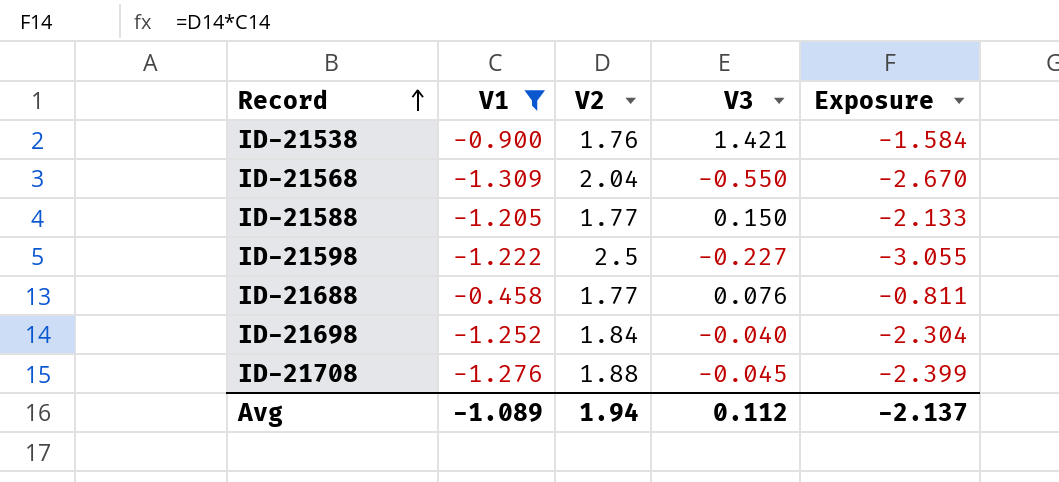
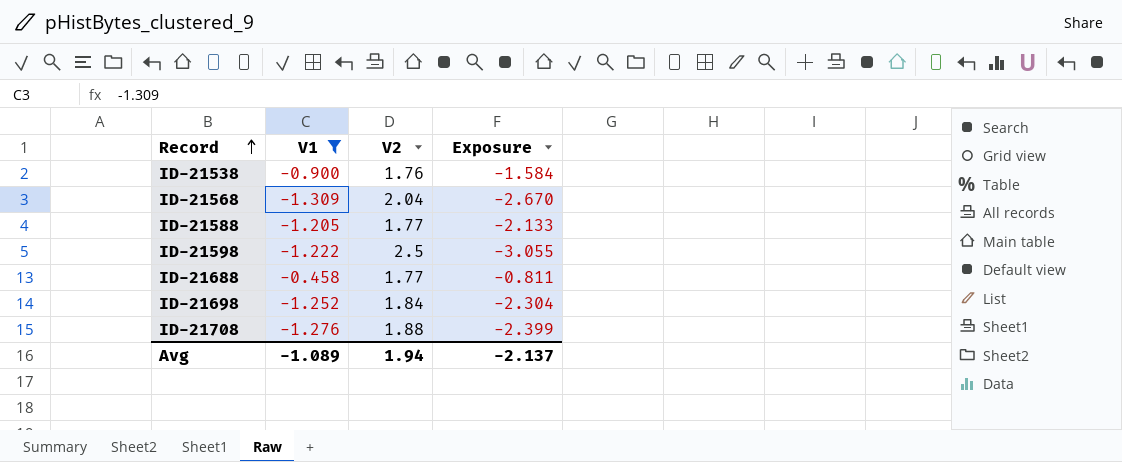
column V3 | position: 4 -> none

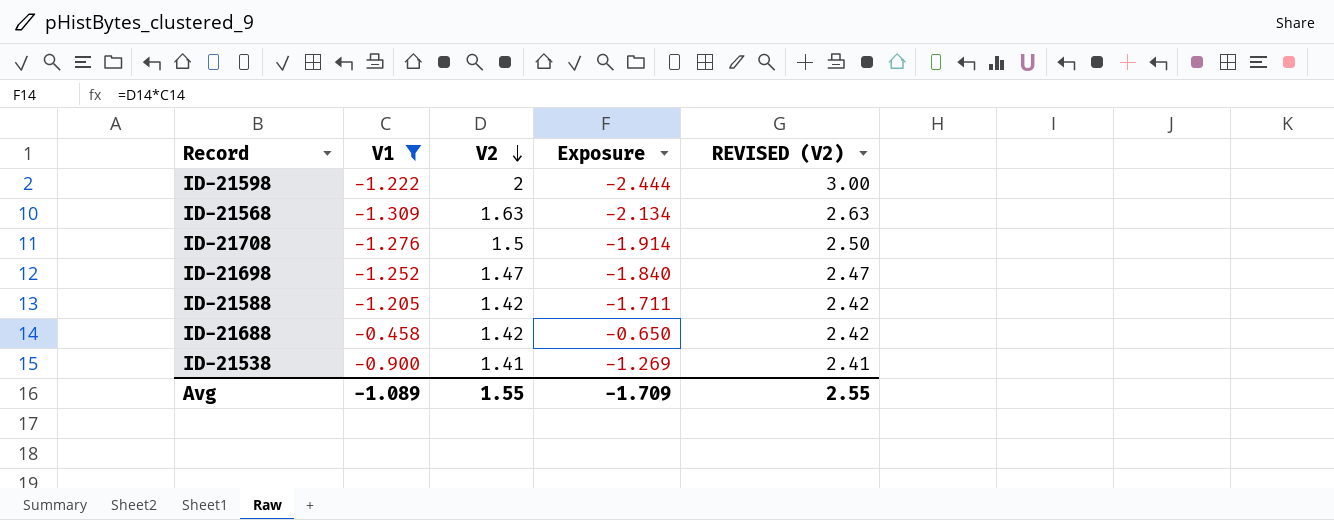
row order: Record ascending -> V2 descending
column REVISED (V2) | formula: none -> [V2] + 1
ID-21598 | V2: 2.5 -> 2
ID-21598 | Exposure: -3.055 -> -2.444
ID-21568 | V2: 2.04 -> 1.63
ID-21568 | Exposure: -2.670 -> -2.134
ID-21708 | V2: 1.88 -> 1.5
ID-21708 | Exposure: -2.399 -> -1.914
ID-21698 | V2: 1.84 -> 1.47
ID-21698 | Exposure: -2.304 -> -1.840
ID-21588 | V2: 1.77 -> 1.42
ID-21588 | Exposure: -2.133 -> -1.711
ID-21688 | V2: 1.77 -> 1.42
ID-21688 | Exposure: -0.811 -> -0.650
ID-21538 | V2: 1.76 -> 1.41
ID-21538 | Exposure: -1.584 -> -1.269
Avg | V2: 1.94 -> 1.55
Avg | Exposure: -2.137 -> -1.709

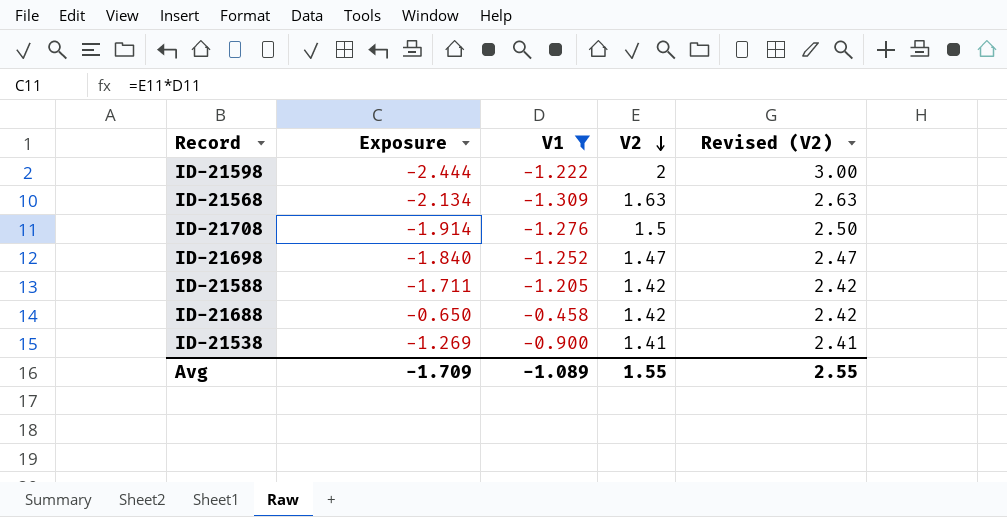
column Exposure | position: 4 -> 2
column name: REVISED (V2) -> Revised (V2)

